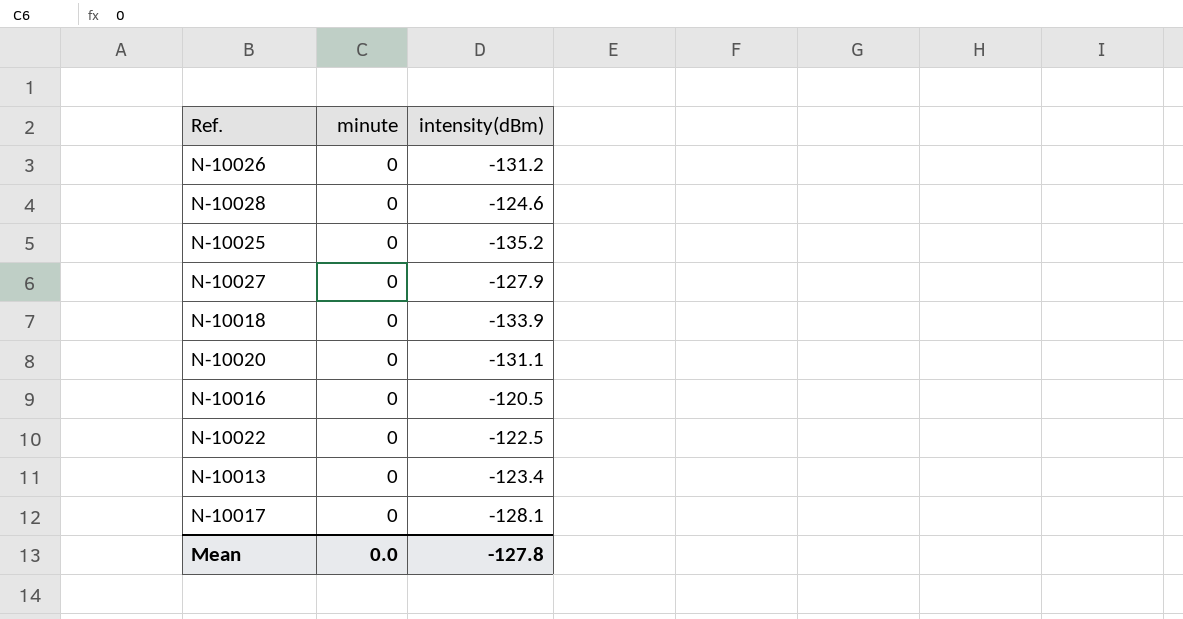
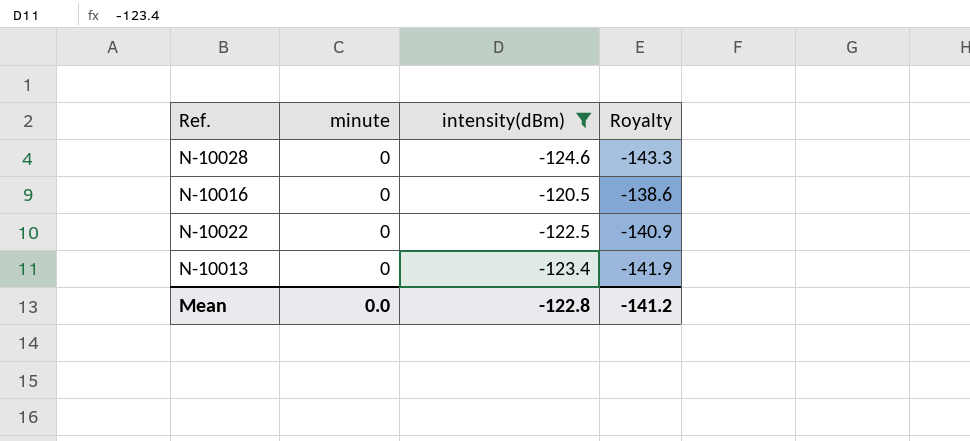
filter: none -> intensity(dBm) >= -124.6
column Royalty | formula: none -> [intensity(dBm)] * 1.15
Mean | intensity(dBm): -127.8 -> -122.8

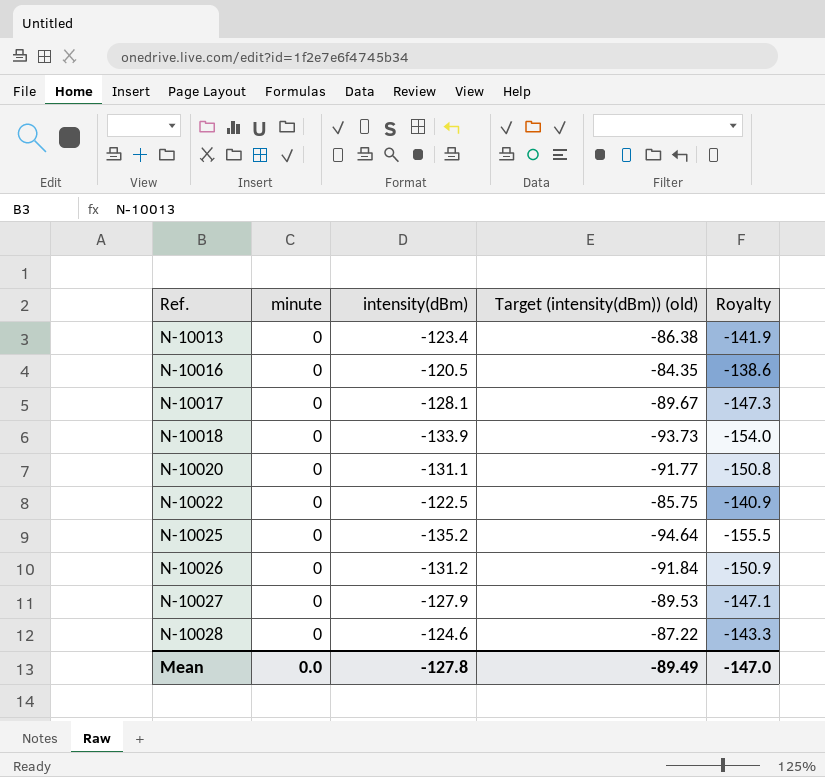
filter: intensity(dBm) >= -124.6 -> none
row order: none -> Ref. ascending
column Target (intensity(dBm)) (old) | formula: none -> [intensity(dBm)] * 0.7
Mean | intensity(dBm): -122.8 -> -127.8
Mean | Royalty: -141.2 -> -147.0

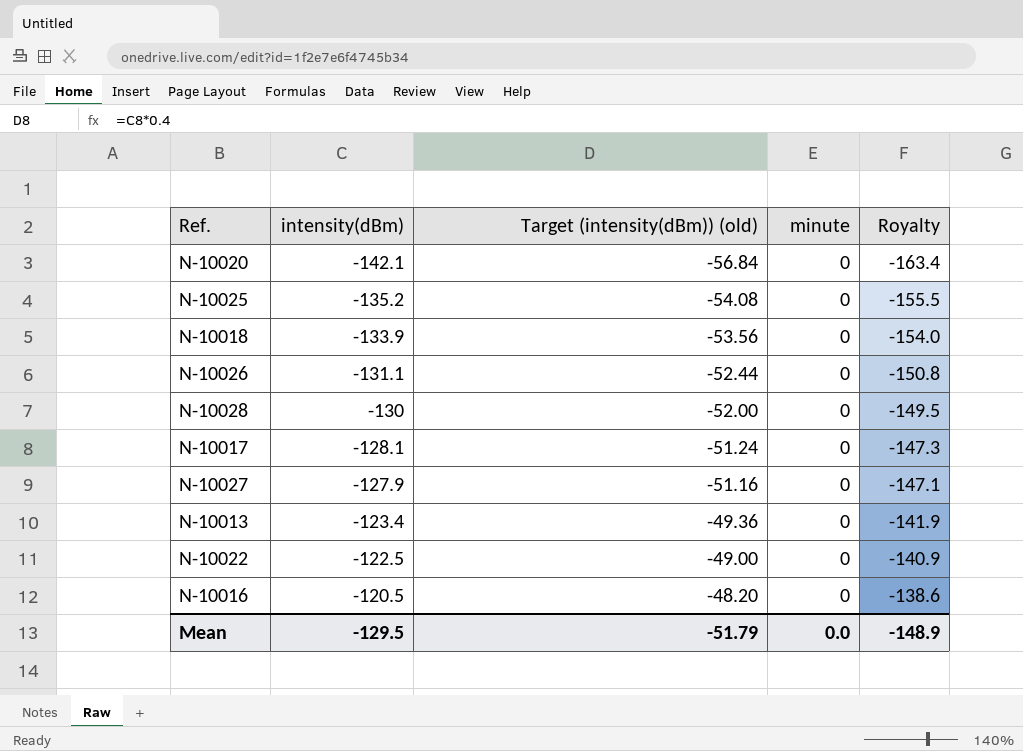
row order: Ref. ascending -> intensity(dBm) ascending
column Target (intensity(dBm)) (old) | formula: [intensity(dBm)] * 0.7 -> [intensity(dBm)] * 0.4
column minute | position: 2 -> 4
N-10020 | intensity(dBm): -131.1 -> -142.1
N-10020 | Royalty: -150.8 -> -163.4
N-10026 | intensity(dBm): -131.2 -> -131.1
N-10026 | Royalty: -150.9 -> -150.8
N-10028 | intensity(dBm): -124.6 -> -130
N-10028 | Royalty: -143.3 -> -149.5
Mean | intensity(dBm): -127.8 -> -129.5
Mean | Target (intensity(dBm)) (old): -89.49 -> -51.79
Mean | Royalty: -147.0 -> -148.9

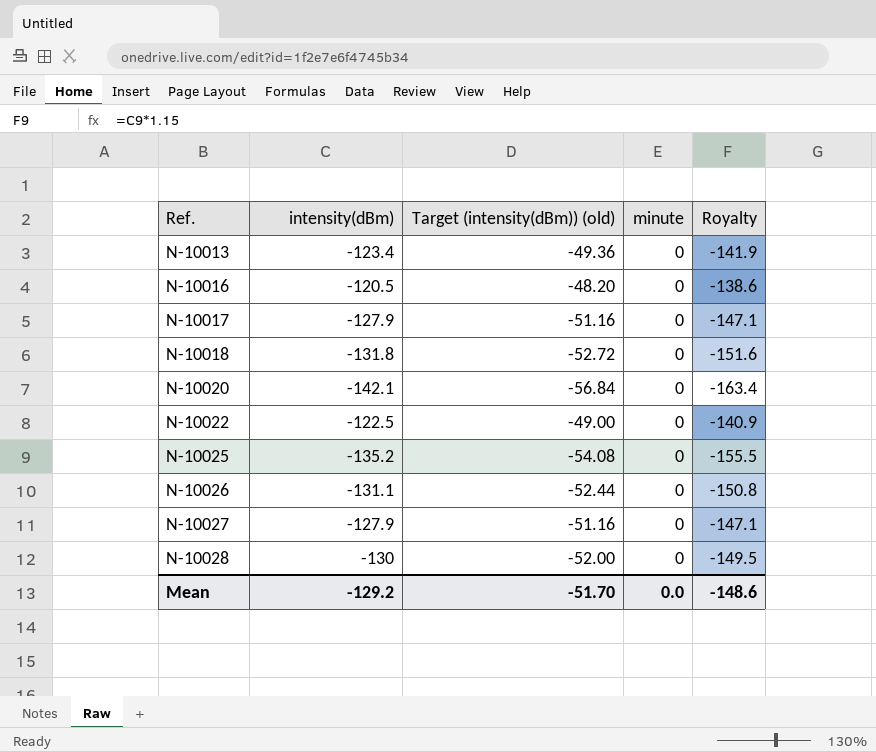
row order: intensity(dBm) ascending -> Ref. ascending
N-10017 | intensity(dBm): -128.1 -> -127.9
N-10017 | Target (intensity(dBm)) (old): -51.24 -> -51.16
N-10017 | Royalty: -147.3 -> -147.1
N-10018 | intensity(dBm): -133.9 -> -131.8
N-10018 | Target (intensity(dBm)) (old): -53.56 -> -52.72
N-10018 | Royalty: -154.0 -> -151.6
Mean | intensity(dBm): -129.5 -> -129.2
Mean | Target (intensity(dBm)) (old): -51.79 -> -51.70
Mean | Royalty: -148.9 -> -148.6

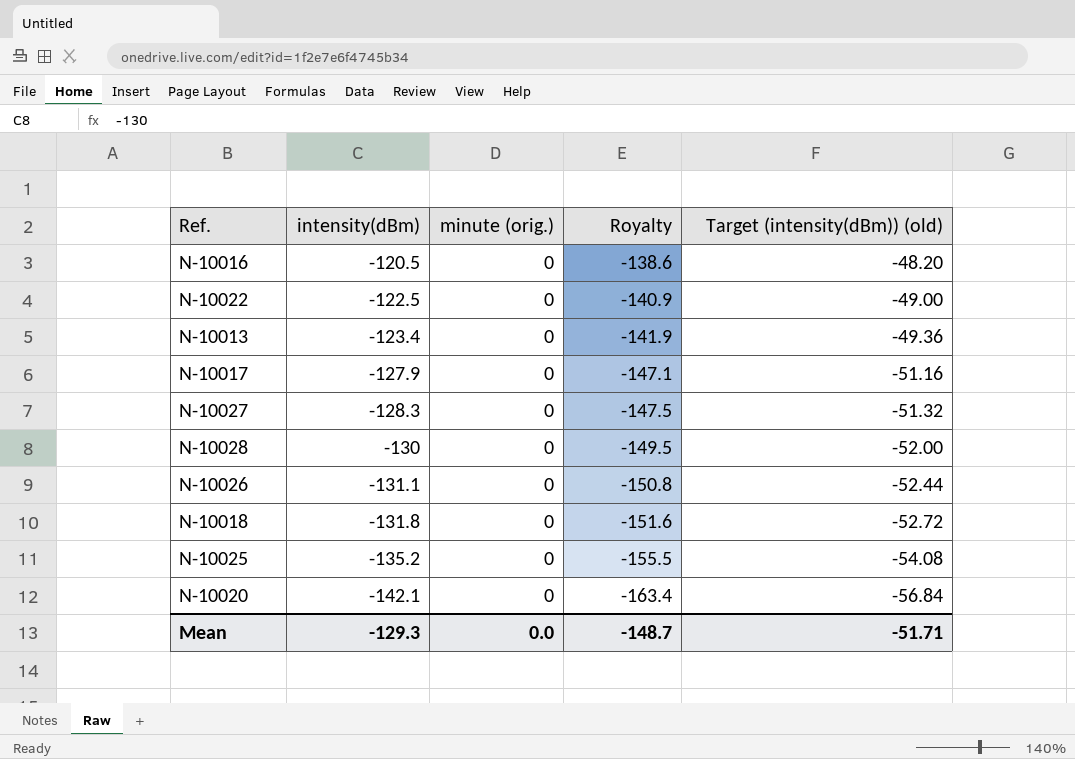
row order: Ref. ascending -> intensity(dBm) descending
column name: minute -> minute (orig.)
column Target (intensity(dBm)) (old) | position: 3 -> 5
N-10027 | intensity(dBm): -127.9 -> -128.3
N-10027 | Royalty: -147.1 -> -147.5
N-10027 | Target (intensity(dBm)) (old): -51.16 -> -51.32
Mean | intensity(dBm): -129.2 -> -129.3
Mean | Royalty: -148.6 -> -148.7
Mean | Target (intensity(dBm)) (old): -51.70 -> -51.71

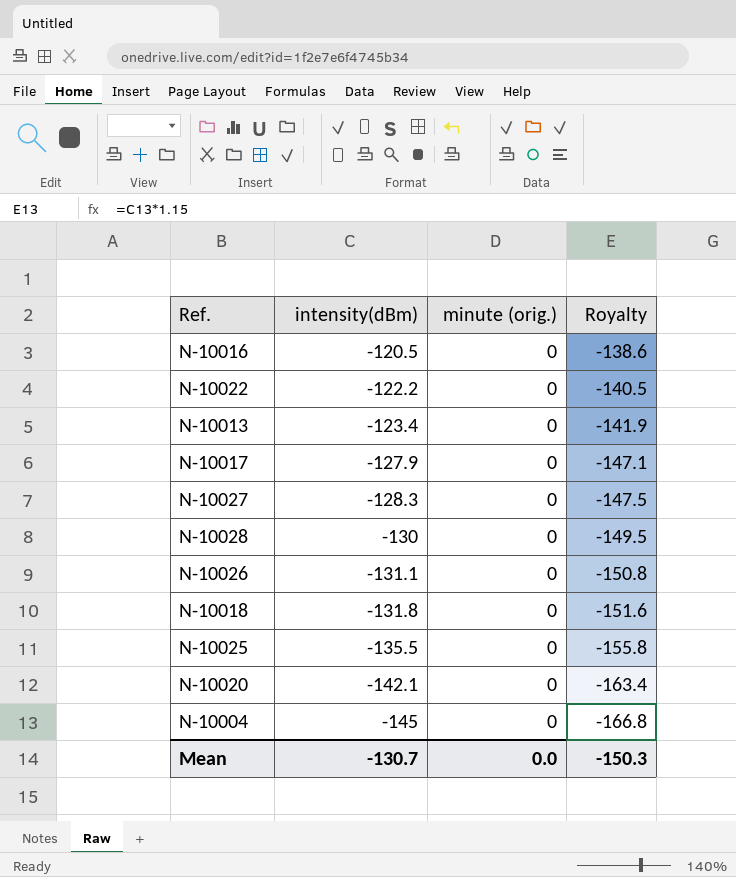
column Target (intensity(dBm)) (old) | formula: [intensity(dBm)] * 0.4 -> none
N-10022 | intensity(dBm): -122.5 -> -122.2
N-10022 | Royalty: -140.9 -> -140.5
N-10025 | intensity(dBm): -135.2 -> -135.5
N-10025 | Royalty: -155.5 -> -155.8
row N-10004: none -> -145 | 0 | -166.8
Mean | intensity(dBm): -129.3 -> -130.7
Mean | Royalty: -148.7 -> -150.3

